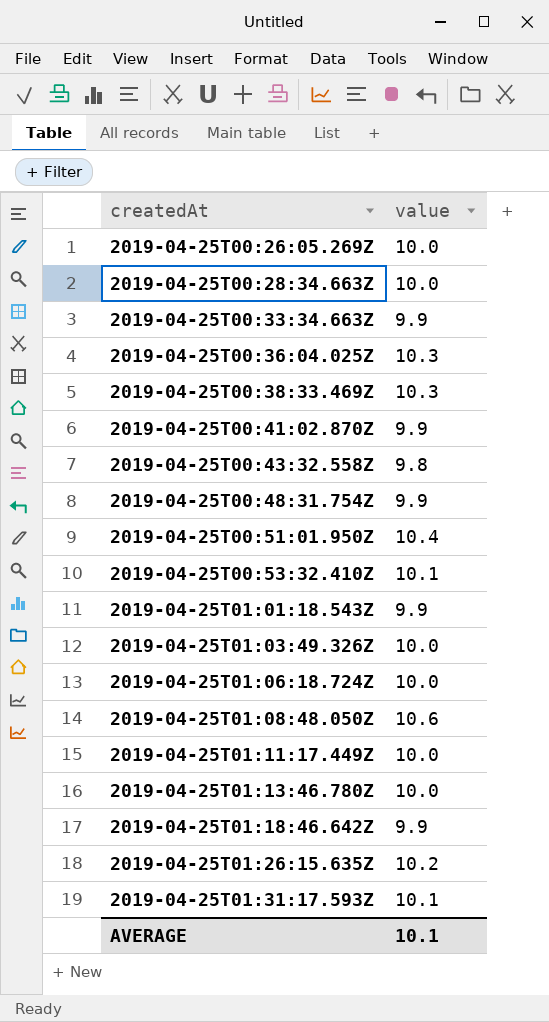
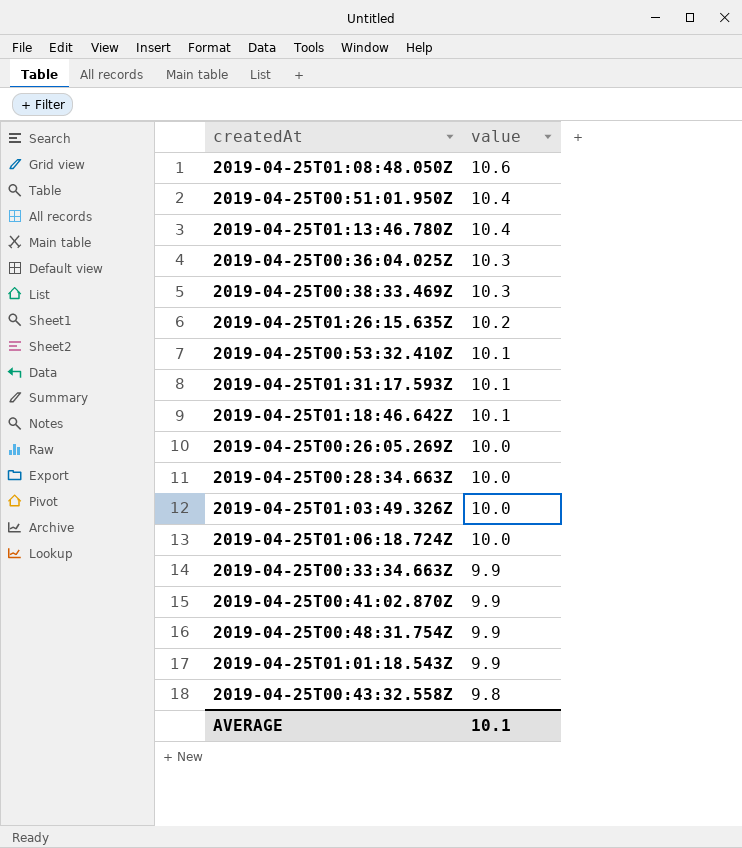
row order: createdAt ascending -> value descending
row 2019-04-25T01:11:17.449Z: 10.0 -> none
2019-04-25T01:13:46.780Z | value: 10.0 -> 10.4
2019-04-25T01:18:46.642Z | value: 9.9 -> 10.1

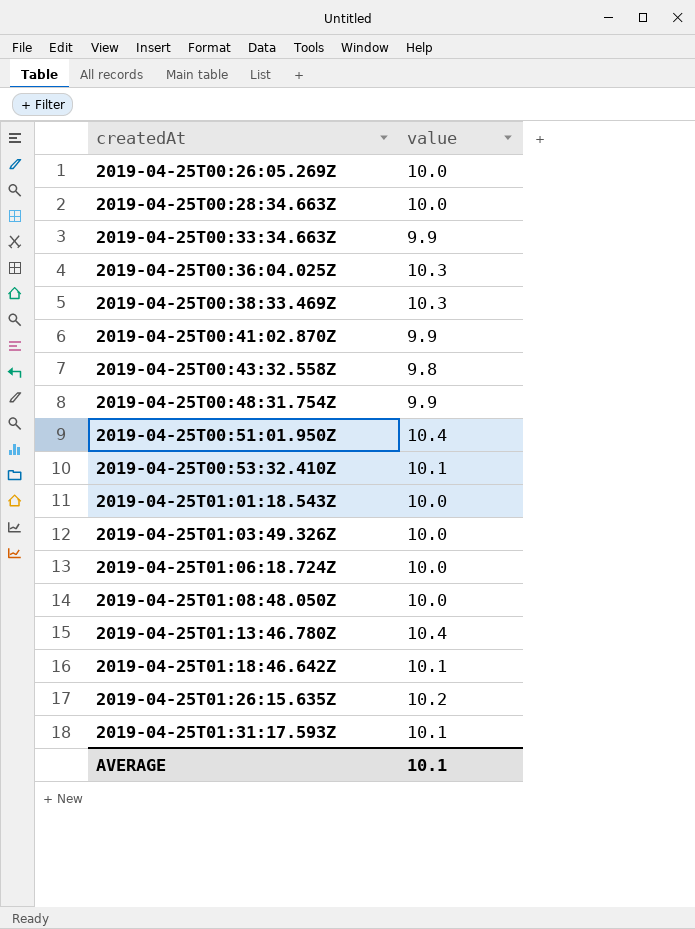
row order: value descending -> createdAt ascending
2019-04-25T01:01:18.543Z | value: 9.9 -> 10.0
2019-04-25T01:08:48.050Z | value: 10.6 -> 10.0

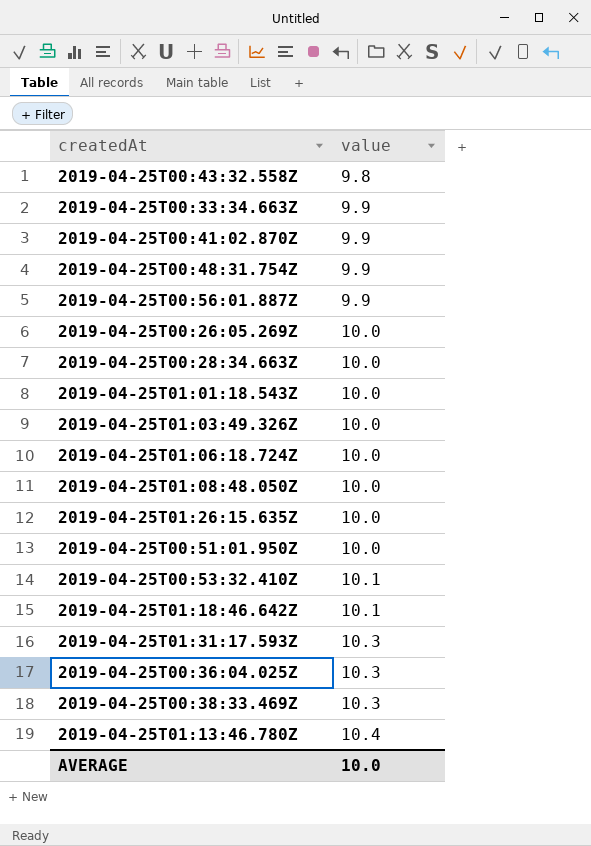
row order: createdAt ascending -> value ascending
row 2019-04-25T00:56:01.887Z: none -> 9.9
2019-04-25T01:26:15.635Z | value: 10.2 -> 10.0
2019-04-25T00:51:01.950Z | value: 10.4 -> 10.0
2019-04-25T01:31:17.593Z | value: 10.1 -> 10.3
AVERAGE | value: 10.1 -> 10.0

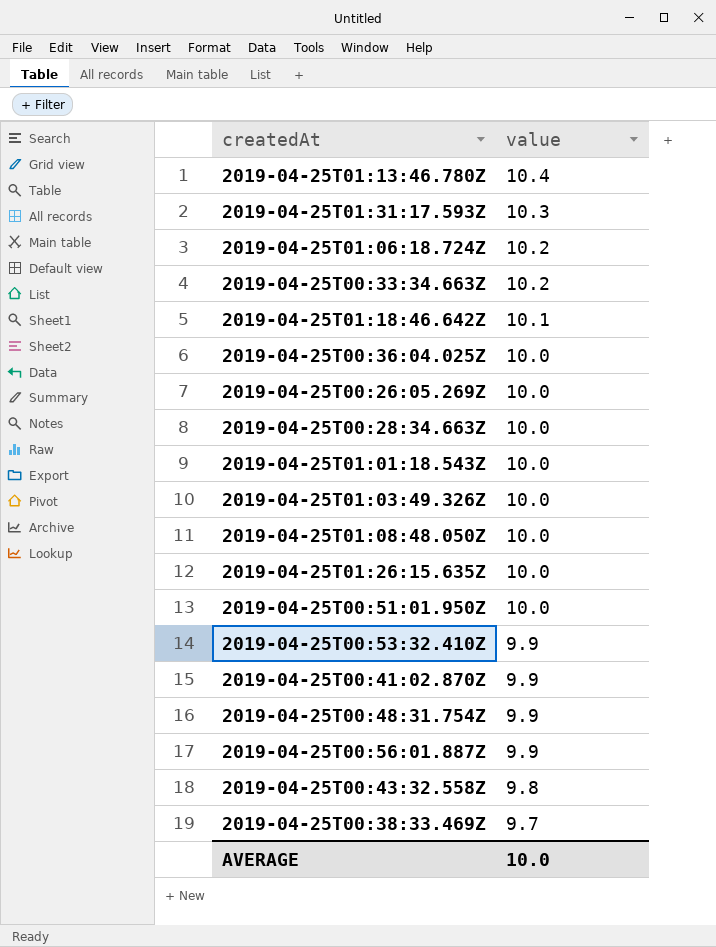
row order: value ascending -> value descending
2019-04-25T01:06:18.724Z | value: 10.0 -> 10.2
2019-04-25T00:33:34.663Z | value: 9.9 -> 10.2
2019-04-25T00:36:04.025Z | value: 10.3 -> 10.0
2019-04-25T00:53:32.410Z | value: 10.1 -> 9.9
2019-04-25T00:38:33.469Z | value: 10.3 -> 9.7

